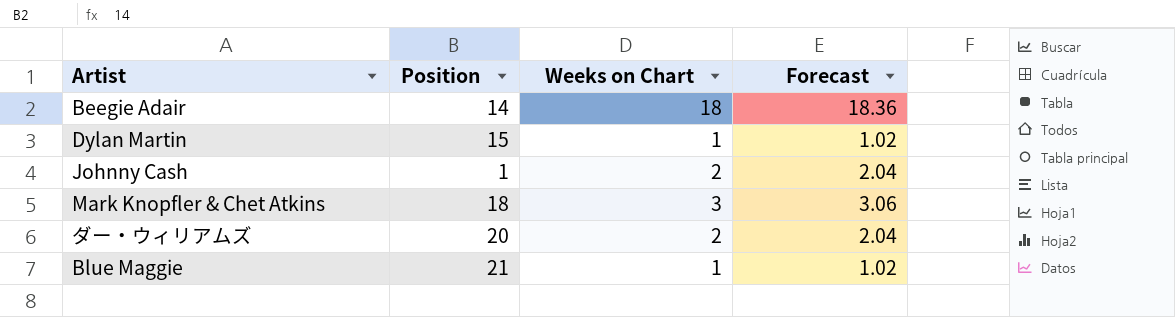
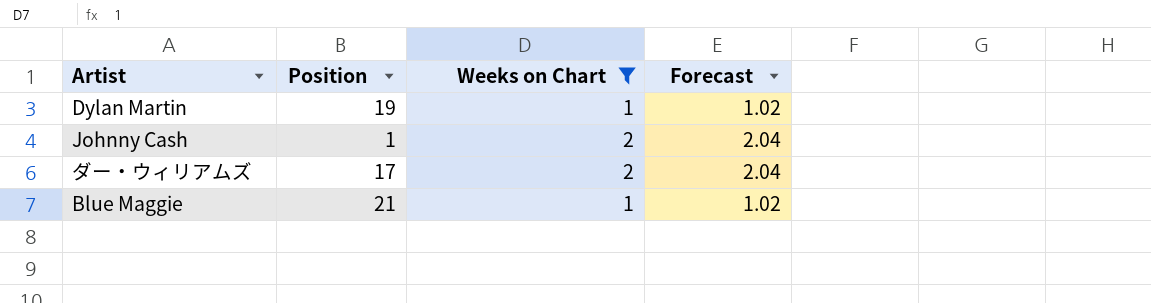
filter: none -> Weeks on Chart <= 2
Dylan Martin | Position: 15 -> 19
ダー・ウィリアムズ | Position: 20 -> 17

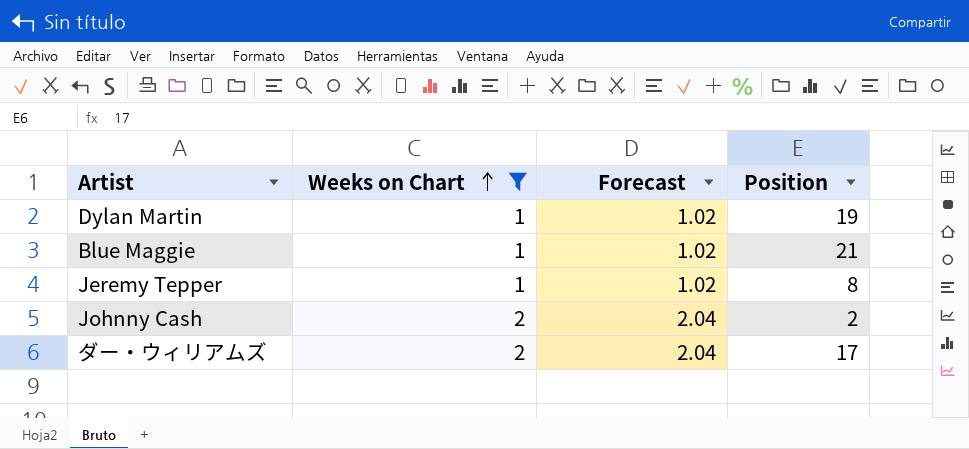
row order: none -> Weeks on Chart ascending
column Position | position: 2 -> 4
row Jeremy Tepper: none -> 1 | 1.02 | 8
Johnny Cash | Position: 1 -> 2

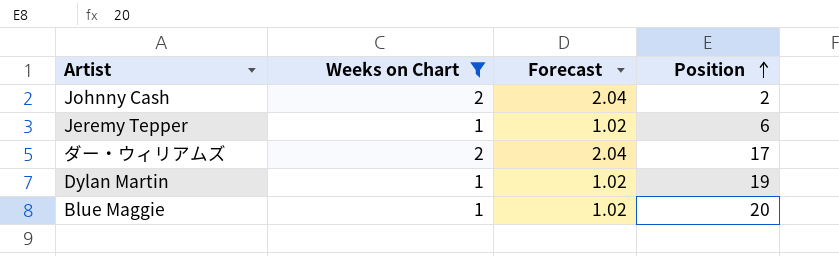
row order: Weeks on Chart ascending -> Position ascending
Jeremy Tepper | Position: 8 -> 6
Blue Maggie | Position: 21 -> 20

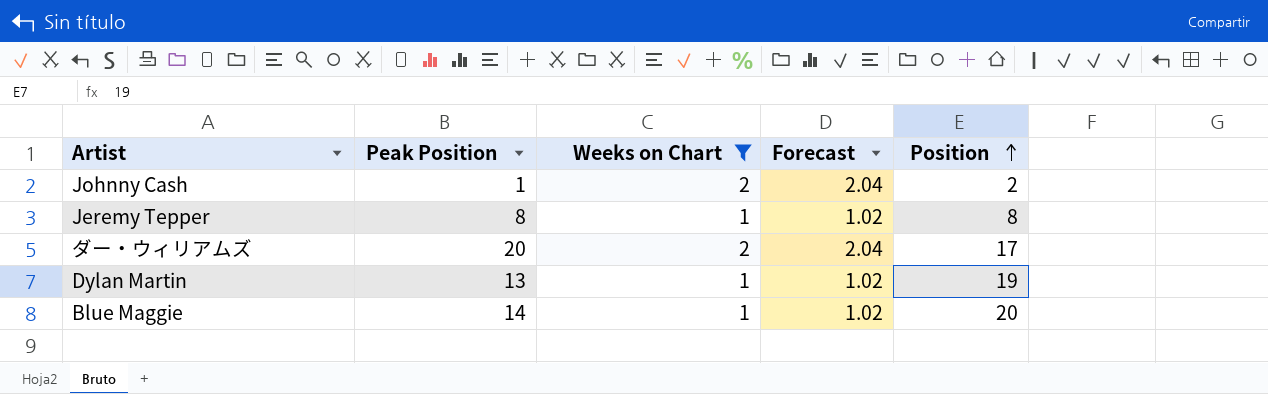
column Peak Position | position: none -> 2
Jeremy Tepper | Position: 6 -> 8

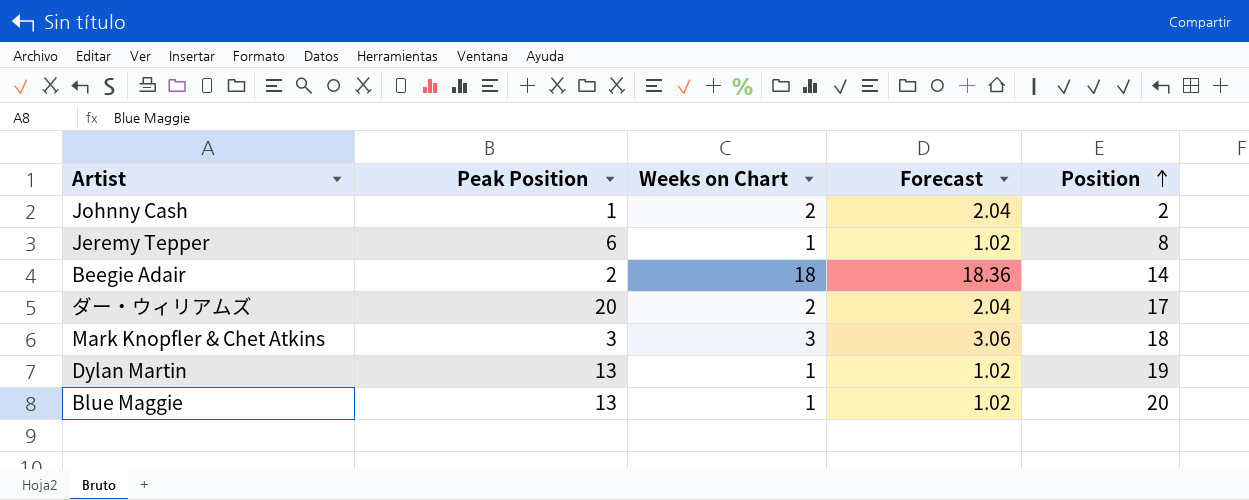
filter: Weeks on Chart <= 2 -> none
Jeremy Tepper | Peak Position: 8 -> 6
Blue Maggie | Peak Position: 14 -> 13

